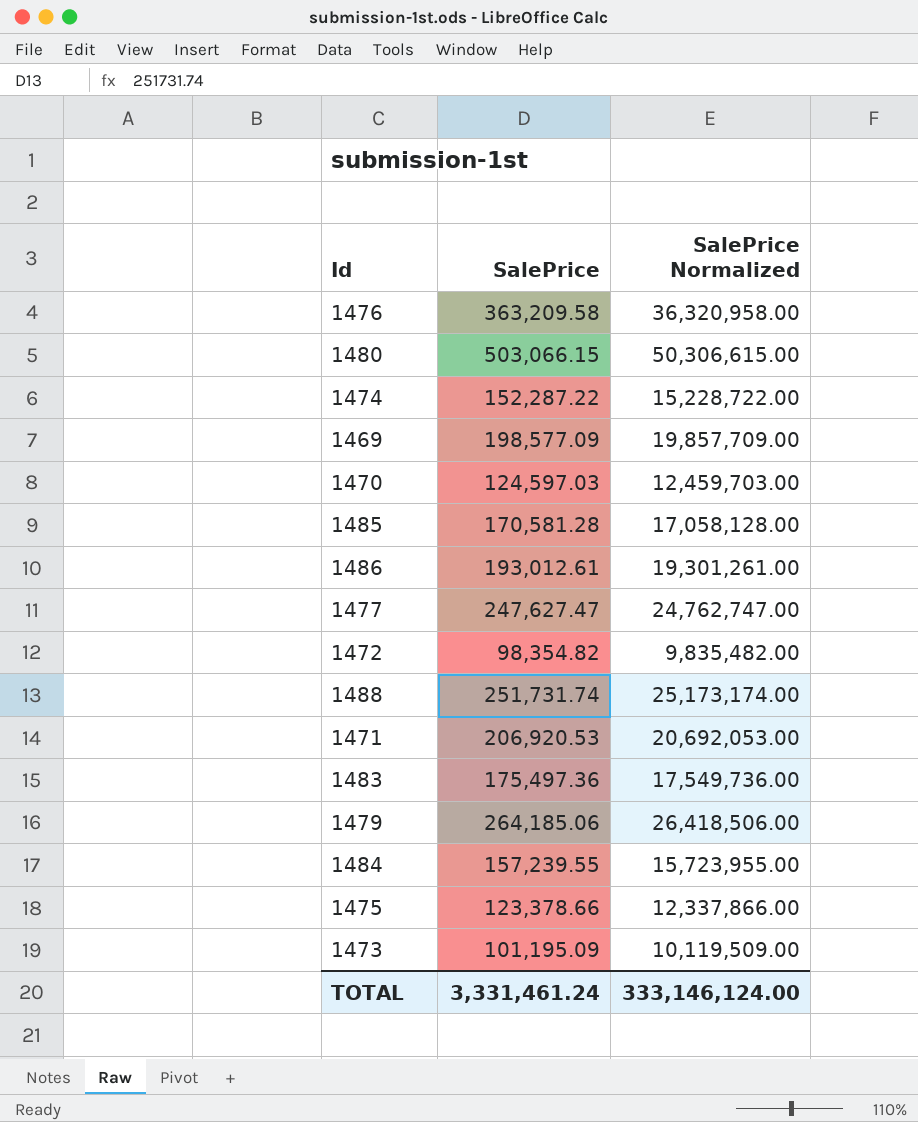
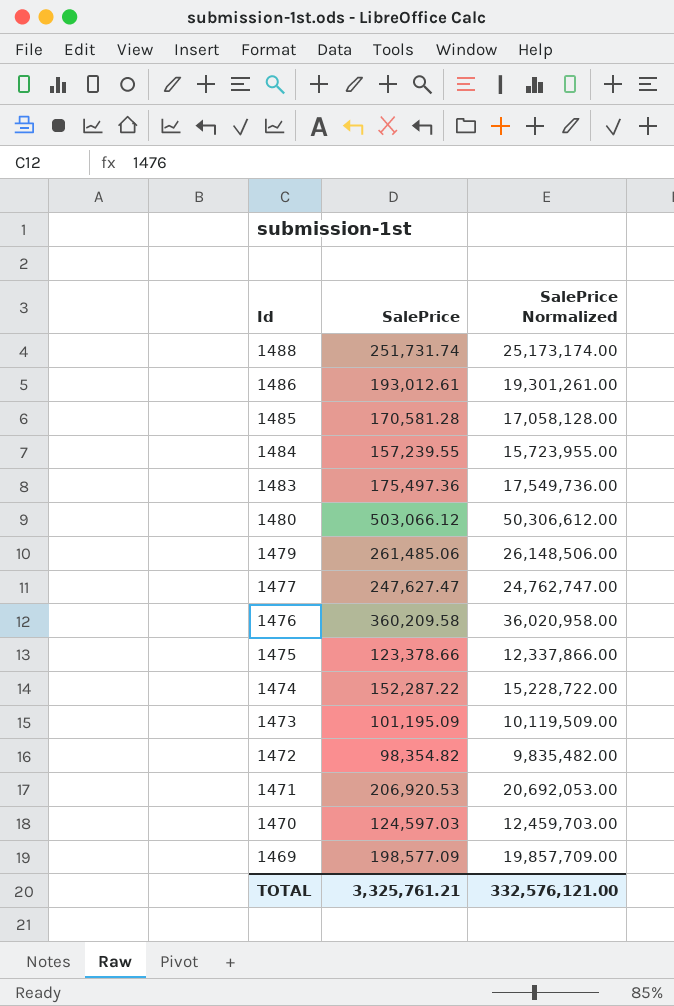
row order: none -> Id descending
1480 | SalePrice: 503,066.15 -> 503,066.12
1480 | SalePrice Normalized: 50,306,615.00 -> 50,306,612.00
1479 | SalePrice: 264,185.06 -> 261,485.06
1479 | SalePrice Normalized: 26,418,506.00 -> 26,148,506.00
1476 | SalePrice: 363,209.58 -> 360,209.58
1476 | SalePrice Normalized: 36,320,958.00 -> 36,020,958.00
TOTAL | SalePrice: 3,331,461.24 -> 3,325,761.21
TOTAL | SalePrice Normalized: 333,146,124.00 -> 332,576,121.00

